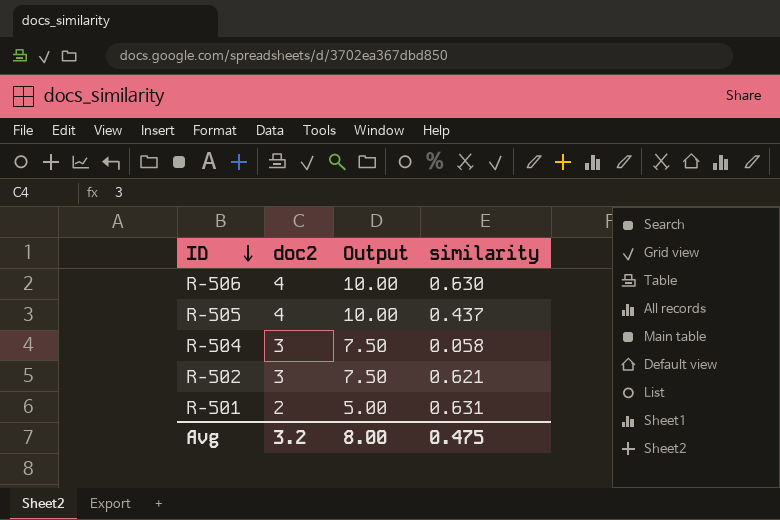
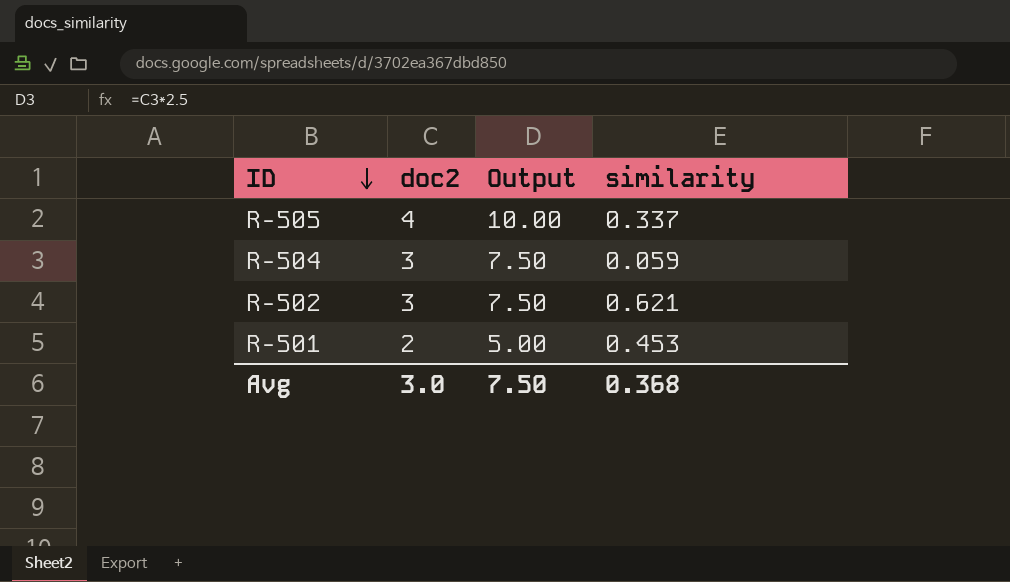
row R-506: 4 | 10.00 | 0.630 -> none
R-505 | similarity: 0.437 -> 0.337
R-504 | similarity: 0.058 -> 0.059
R-501 | similarity: 0.631 -> 0.453
Avg | doc2: 3.2 -> 3.0
Avg | Output: 8.00 -> 7.50
Avg | similarity: 0.475 -> 0.368

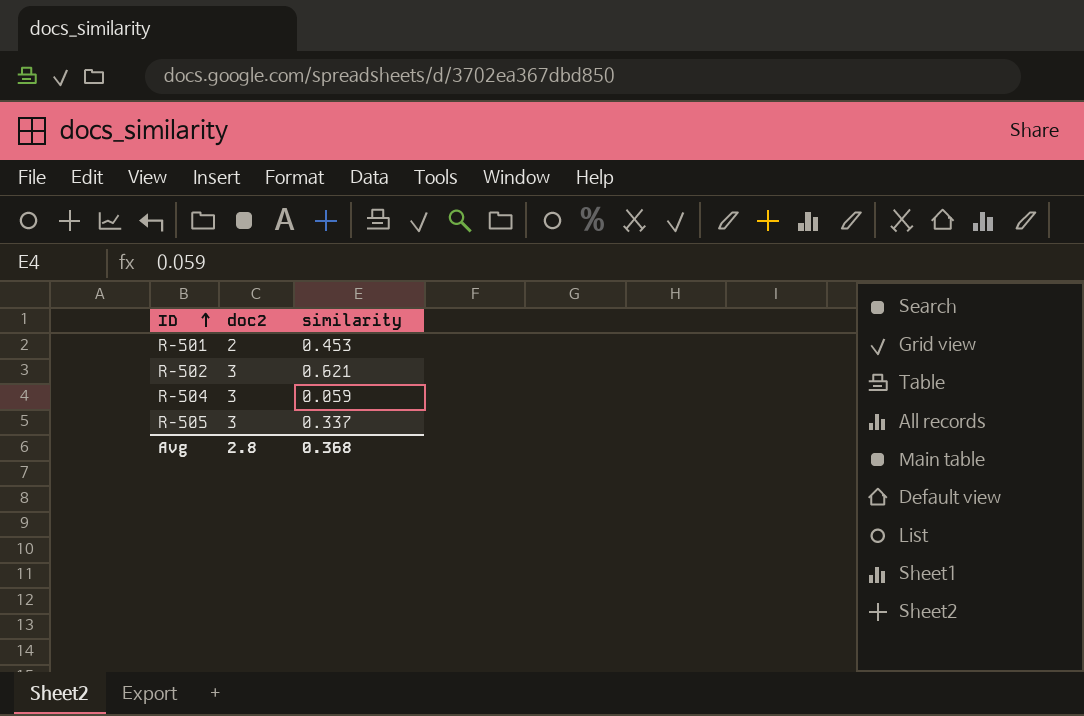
row order: ID descending -> ID ascending
column Output | formula: [doc2] * 2.5 -> none
R-505 | doc2: 4 -> 3
Avg | doc2: 3.0 -> 2.8

